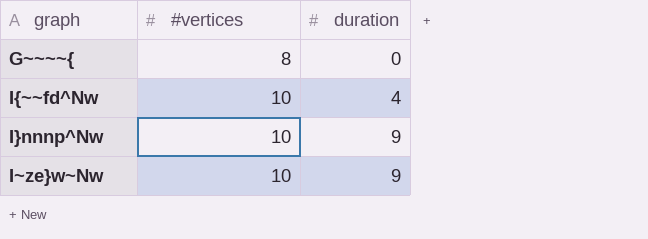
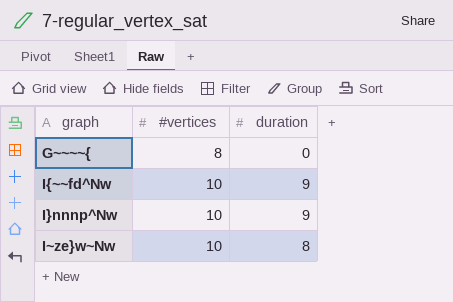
I{~~fd^Nw | duration: 4 -> 9
I~ze}w~Nw | duration: 9 -> 8

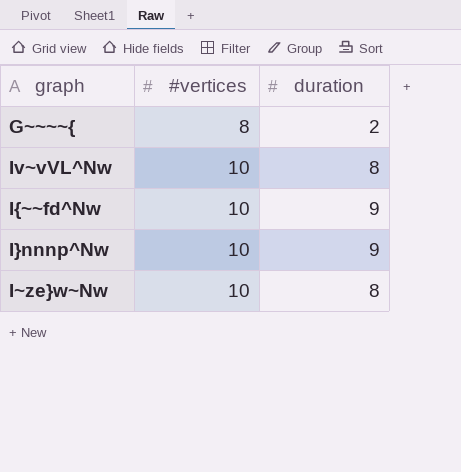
G~~~~{ | duration: 0 -> 2
row Iv~vVL^Nw: none -> 10 | 8

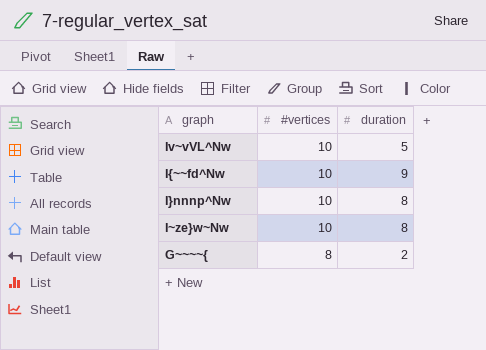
row order: graph ascending -> #vertices descending
Iv~vVL^Nw | duration: 8 -> 5
I}nnnp^Nw | duration: 9 -> 8

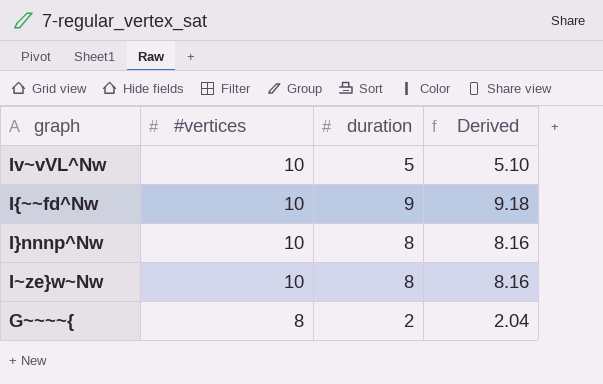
column Derived | formula: none -> [duration] * 1.02

